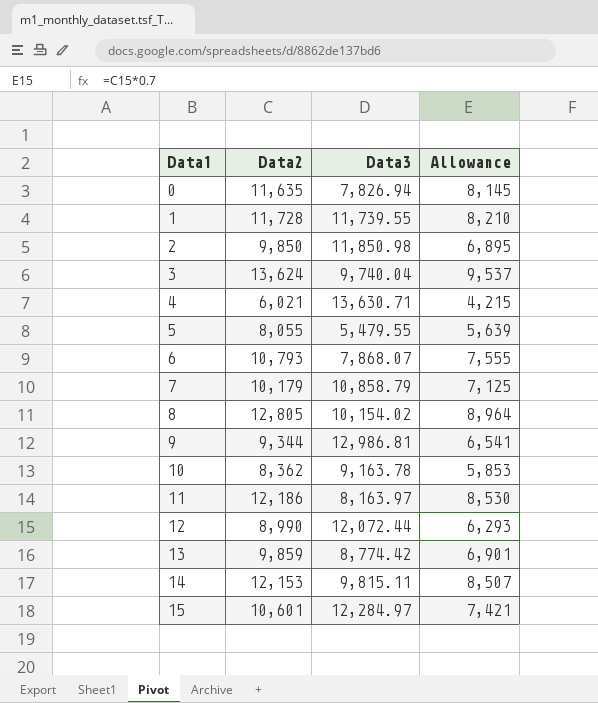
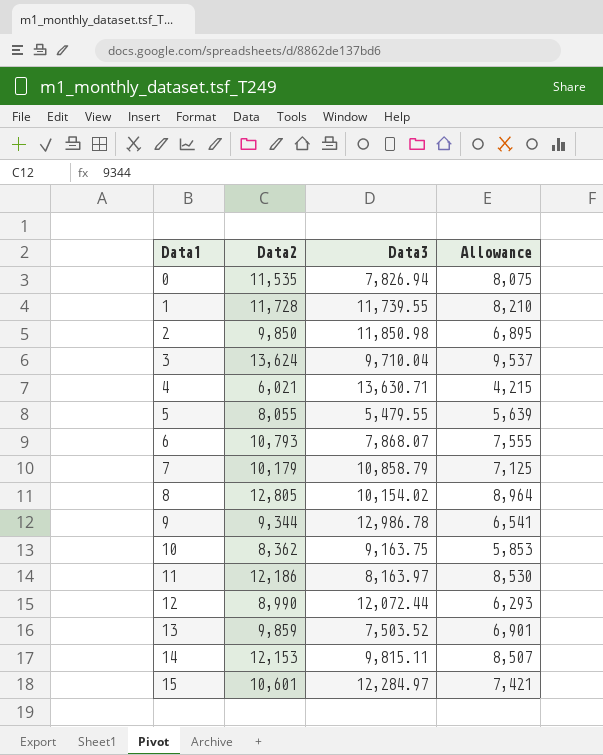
0 | Data2: 11,635 -> 11,535
0 | Allowance: 8,145 -> 8,075
3 | Data3: 9,740.04 -> 9,710.04
9 | Data3: 12,986.81 -> 12,986.78
10 | Data3: 9,163.78 -> 9,163.75
13 | Data3: 8,774.42 -> 7,503.52

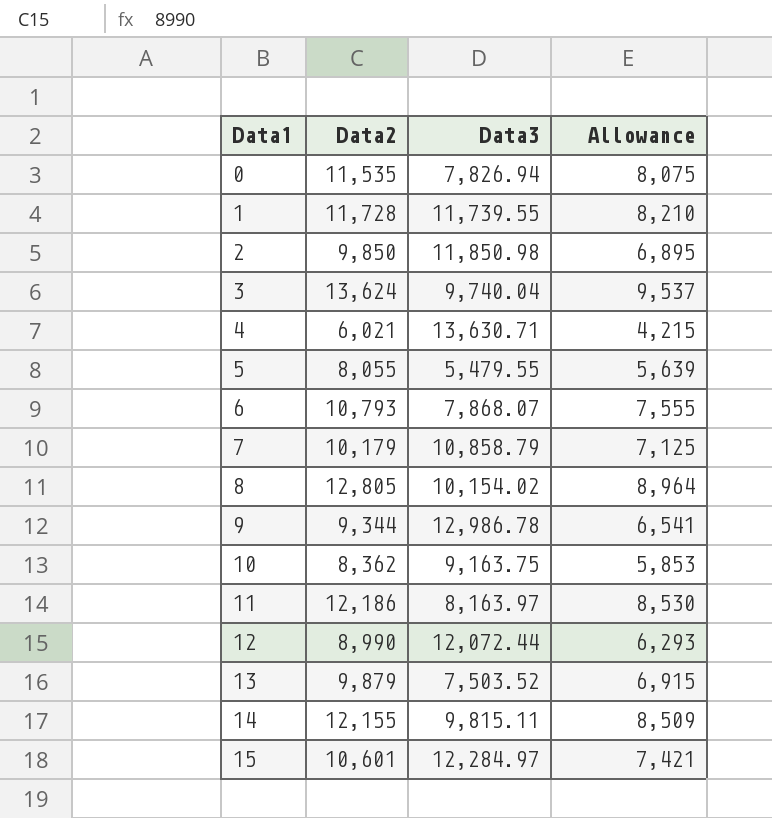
3 | Data3: 9,710.04 -> 9,740.04
13 | Data2: 9,859 -> 9,879
13 | Allowance: 6,901 -> 6,915
14 | Data2: 12,153 -> 12,155
14 | Allowance: 8,507 -> 8,509

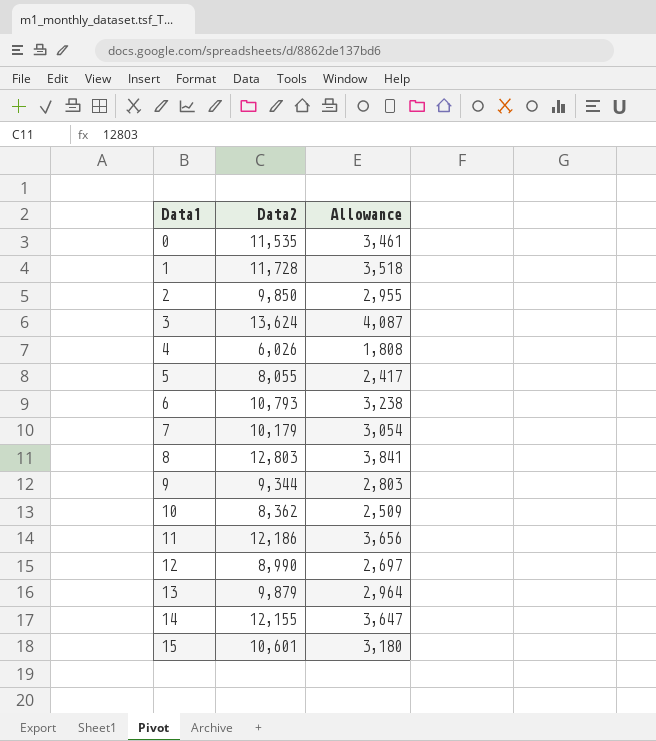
column Data3 | position: 3 -> none
column Allowance | formula: [Data2] * 0.7 -> [Data2] * 0.3
4 | Data2: 6,021 -> 6,026
8 | Data2: 12,805 -> 12,803

